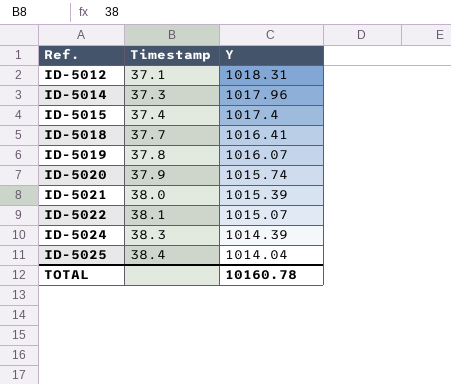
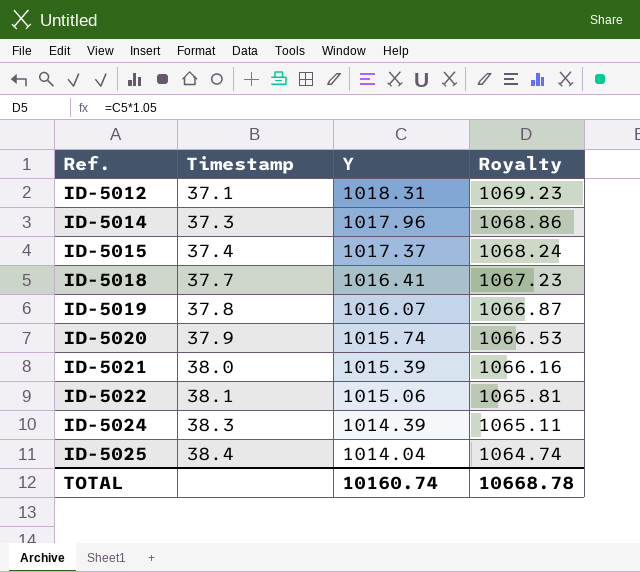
column Royalty | formula: none -> [Y] * 1.05
ID-5015 | Y: 1017.4 -> 1017.37
ID-5022 | Y: 1015.07 -> 1015.06
TOTAL | Y: 10160.78 -> 10160.74

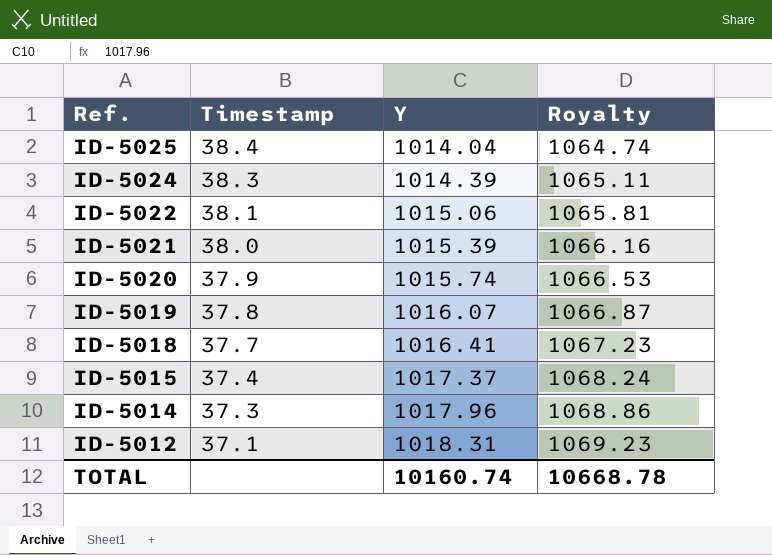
row order: Ref. ascending -> Ref. descending

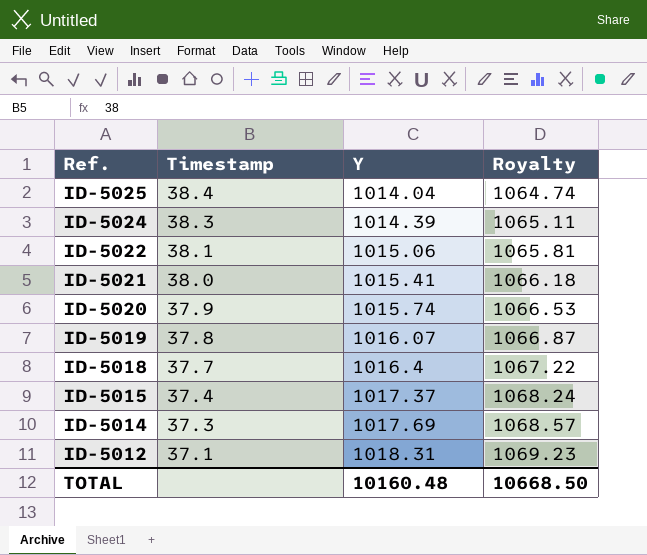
ID-5021 | Y: 1015.39 -> 1015.41
ID-5021 | Royalty: 1066.16 -> 1066.18
ID-5018 | Y: 1016.41 -> 1016.4
ID-5018 | Royalty: 1067.23 -> 1067.22
ID-5014 | Y: 1017.96 -> 1017.69
ID-5014 | Royalty: 1068.86 -> 1068.57
TOTAL | Y: 10160.74 -> 10160.48
TOTAL | Royalty: 10668.78 -> 10668.50

